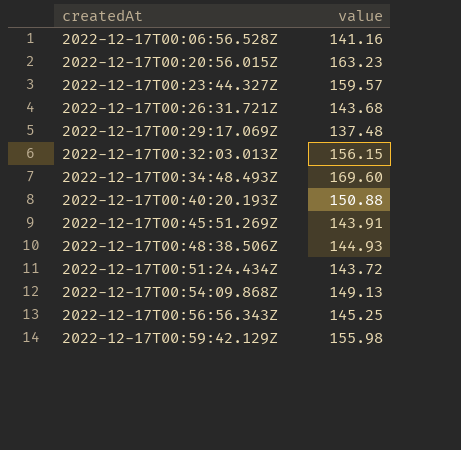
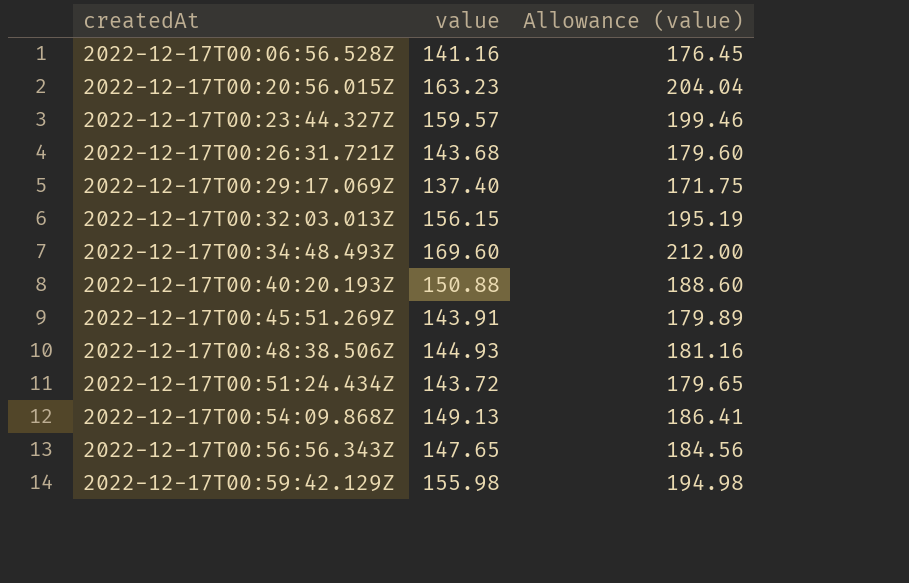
column Allowance (value) | formula: none -> [value] * 1.25
2022-12-17T00:29:17.069Z | value: 137.48 -> 137.40
2022-12-17T00:56:56.343Z | value: 145.25 -> 147.65

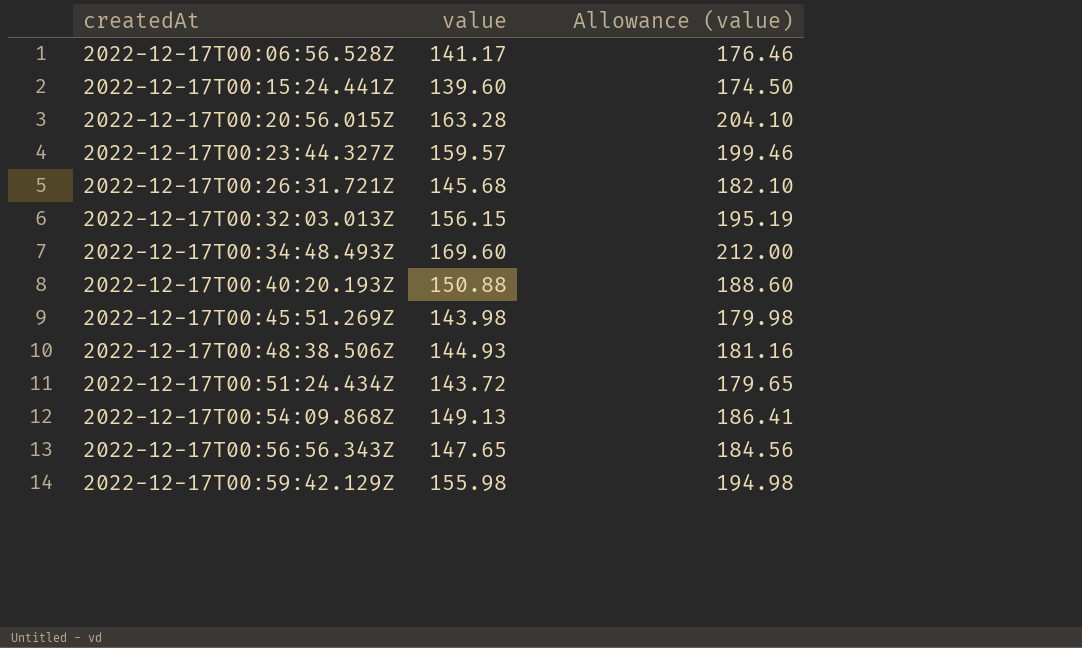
row 2022-12-17T00:29:17.069Z: 137.40 | 171.75 -> none
2022-12-17T00:06:56.528Z | value: 141.16 -> 141.17
2022-12-17T00:06:56.528Z | Allowance (value): 176.45 -> 176.46
row 2022-12-17T00:15:24.441Z: none -> 139.60 | 174.50
2022-12-17T00:20:56.015Z | value: 163.23 -> 163.28
2022-12-17T00:20:56.015Z | Allowance (value): 204.04 -> 204.10
2022-12-17T00:26:31.721Z | value: 143.68 -> 145.68
2022-12-17T00:26:31.721Z | Allowance (value): 179.60 -> 182.10
2022-12-17T00:45:51.269Z | value: 143.91 -> 143.98
2022-12-17T00:45:51.269Z | Allowance (value): 179.89 -> 179.98

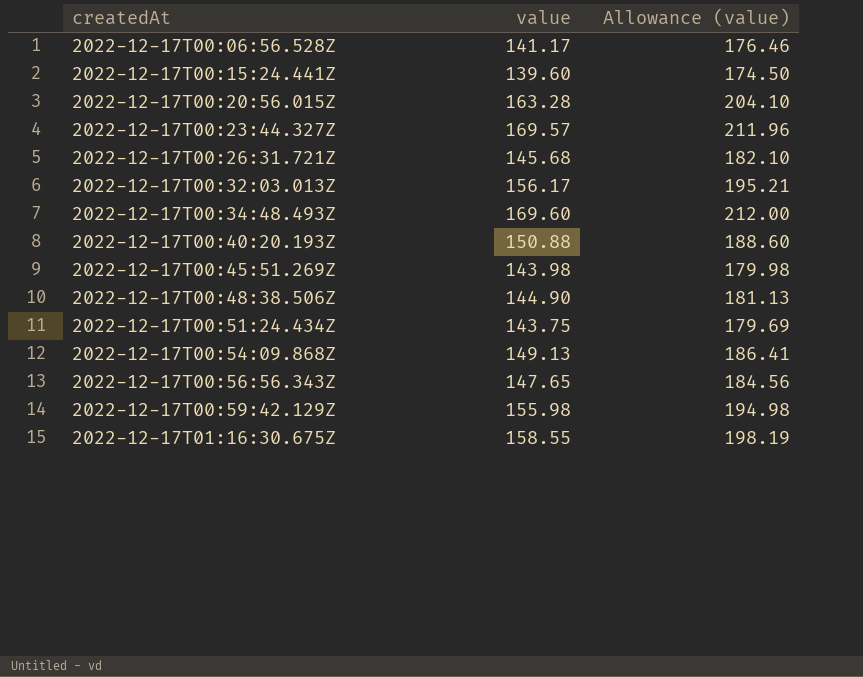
2022-12-17T00:23:44.327Z | value: 159.57 -> 169.57
2022-12-17T00:23:44.327Z | Allowance (value): 199.46 -> 211.96
2022-12-17T00:32:03.013Z | value: 156.15 -> 156.17
2022-12-17T00:32:03.013Z | Allowance (value): 195.19 -> 195.21
2022-12-17T00:48:38.506Z | value: 144.93 -> 144.90
2022-12-17T00:48:38.506Z | Allowance (value): 181.16 -> 181.13
2022-12-17T00:51:24.434Z | value: 143.72 -> 143.75
2022-12-17T00:51:24.434Z | Allowance (value): 179.65 -> 179.69
row 2022-12-17T01:16:30.675Z: none -> 158.55 | 198.19

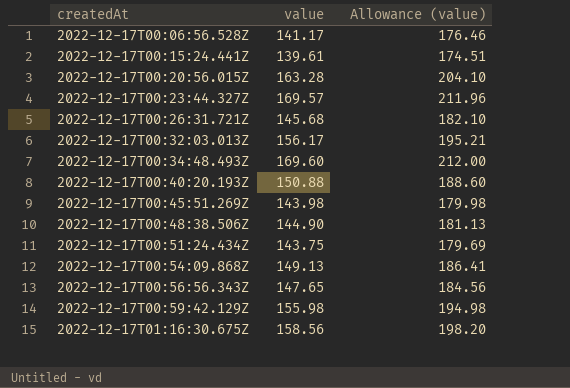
2022-12-17T00:15:24.441Z | value: 139.60 -> 139.61
2022-12-17T00:15:24.441Z | Allowance (value): 174.50 -> 174.51
2022-12-17T01:16:30.675Z | value: 158.55 -> 158.56
2022-12-17T01:16:30.675Z | Allowance (value): 198.19 -> 198.20

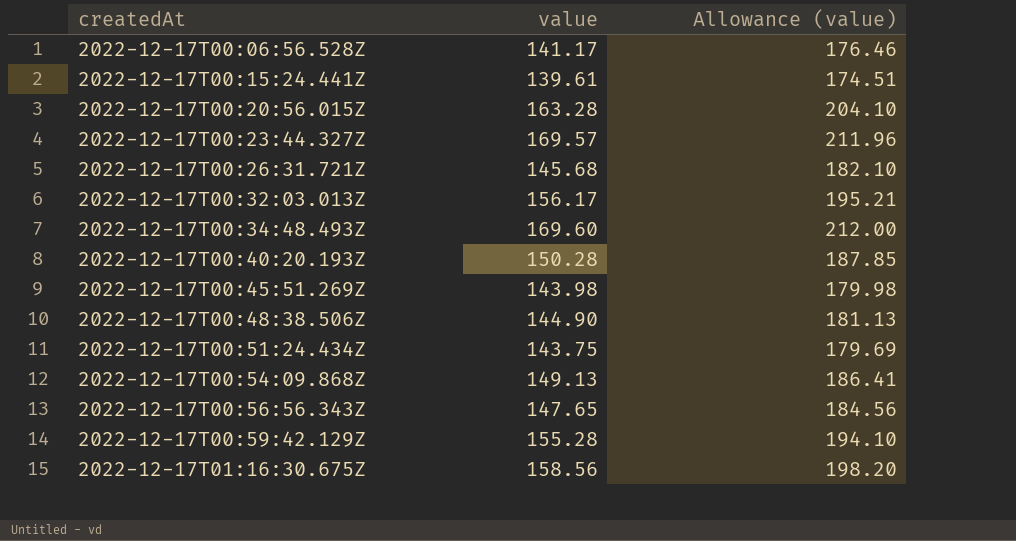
2022-12-17T00:40:20.193Z | value: 150.88 -> 150.28
2022-12-17T00:40:20.193Z | Allowance (value): 188.60 -> 187.85
2022-12-17T00:59:42.129Z | value: 155.98 -> 155.28
2022-12-17T00:59:42.129Z | Allowance (value): 194.98 -> 194.10

